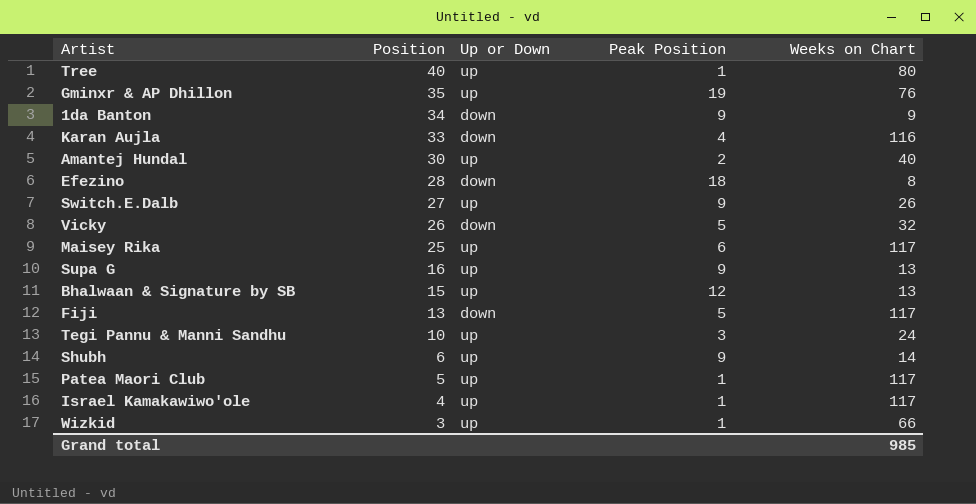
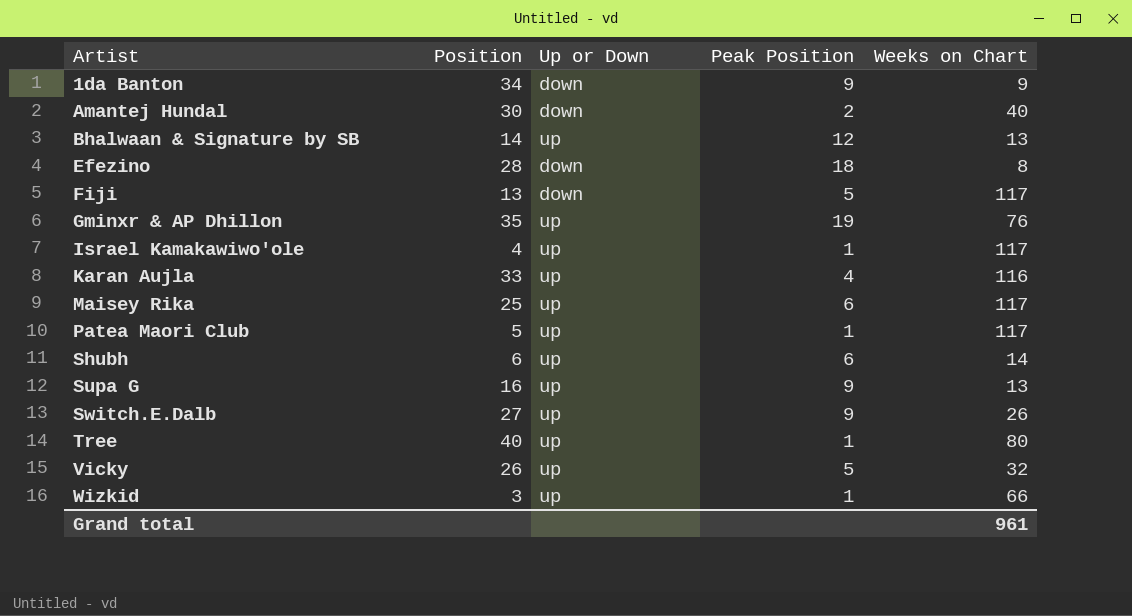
row order: Position descending -> Artist ascending
row Tegi Pannu & Manni Sandhu: 10 | up | 3 | 24 -> none
Amantej Hundal | Up or Down: up -> down
Bhalwaan & Signature by SB | Position: 15 -> 14
Karan Aujla | Up or Down: down -> up
Shubh | Peak Position: 9 -> 6
Vicky | Up or Down: down -> up
Grand total | Weeks on Chart: 985 -> 961

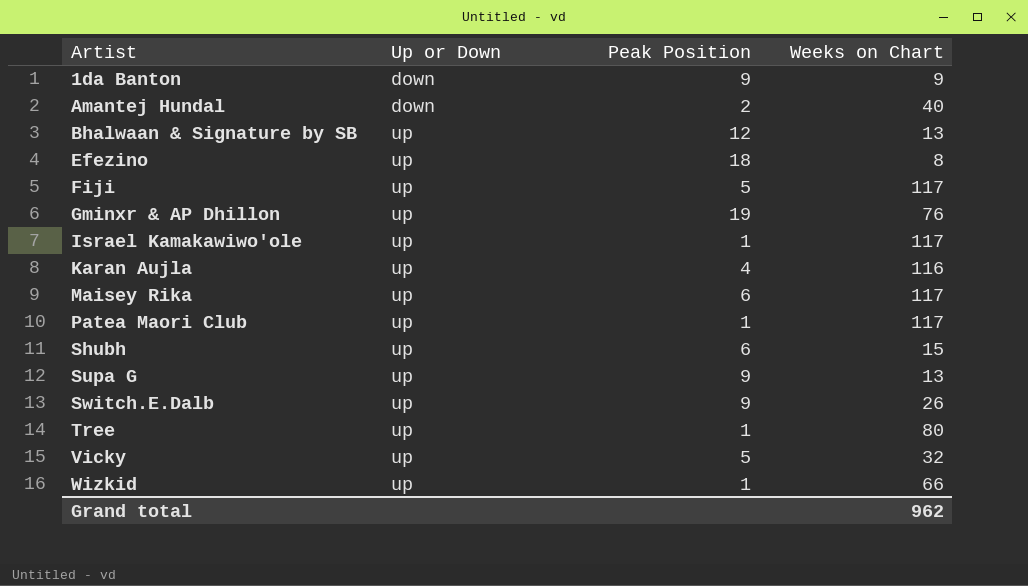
column Position | position: 2 -> none
Efezino | Up or Down: down -> up
Fiji | Up or Down: down -> up
Shubh | Weeks on Chart: 14 -> 15
Grand total | Weeks on Chart: 961 -> 962

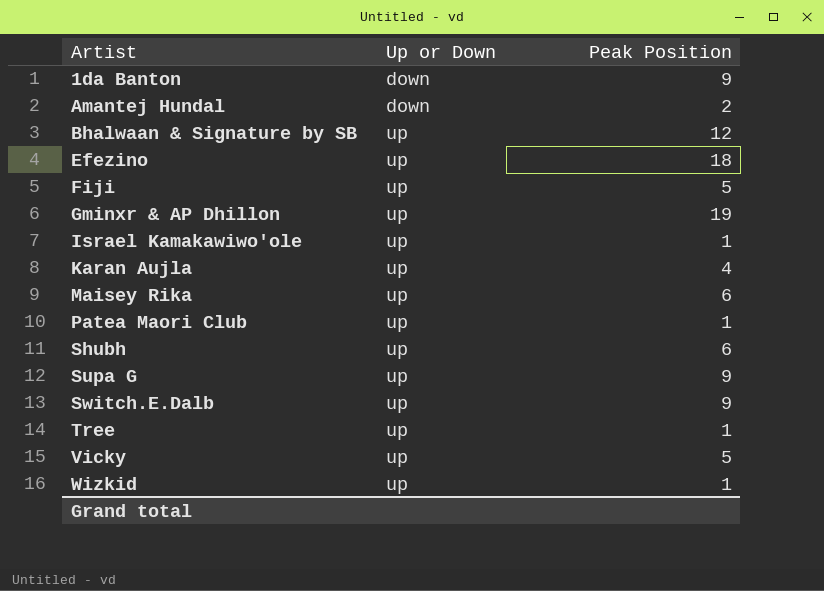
column Weeks on Chart | position: 4 -> none

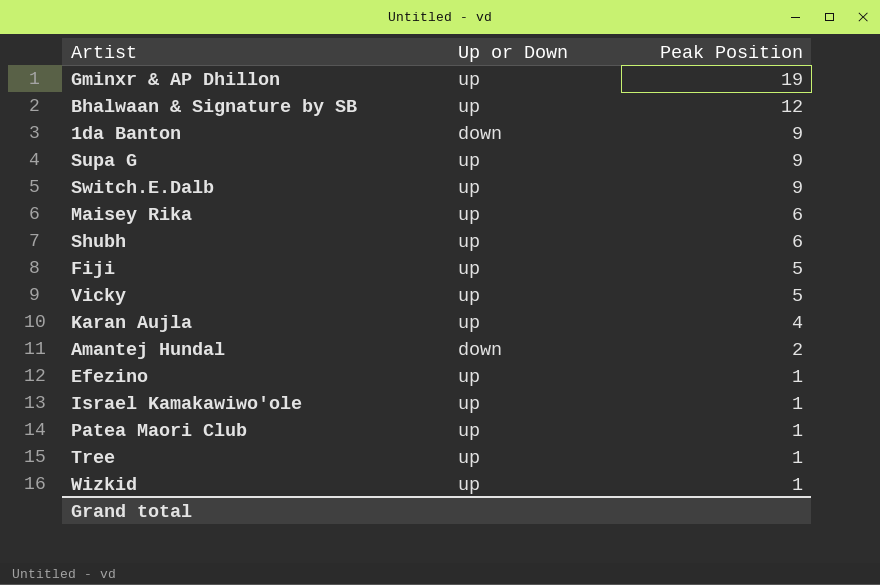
row order: Artist ascending -> Peak Position descending
Efezino | Peak Position: 18 -> 1

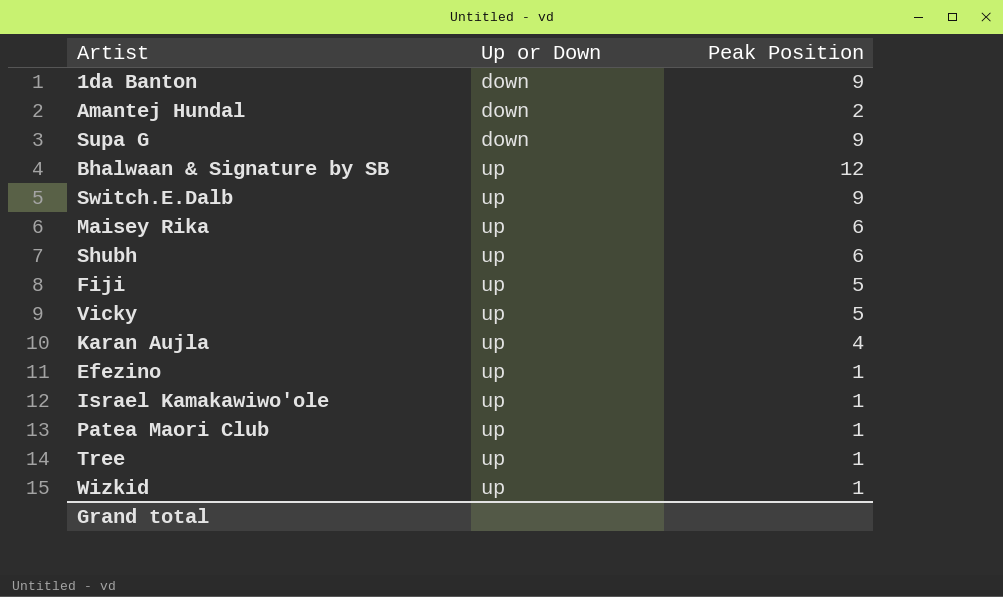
row order: Peak Position descending -> Up or Down ascending
row Gminxr & AP Dhillon: up | 19 -> none
Supa G | Up or Down: up -> down

